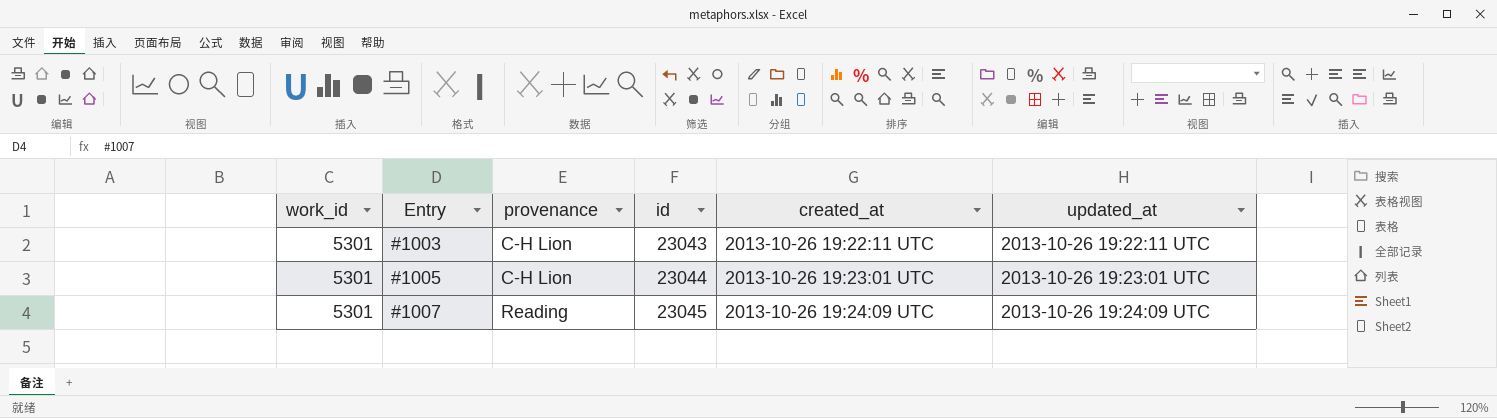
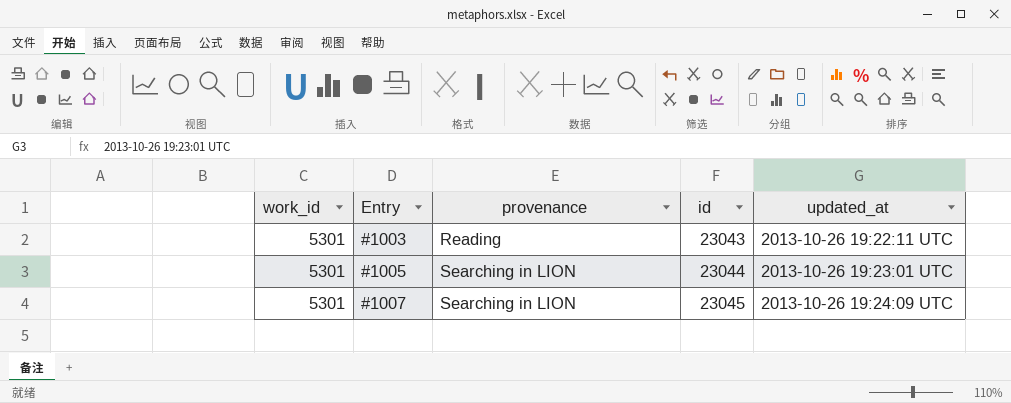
column created_at | position: 5 -> none
#1003 | provenance: C-H Lion -> Reading
#1005 | provenance: C-H Lion -> Searching in LION
#1007 | provenance: Reading -> Searching in LION

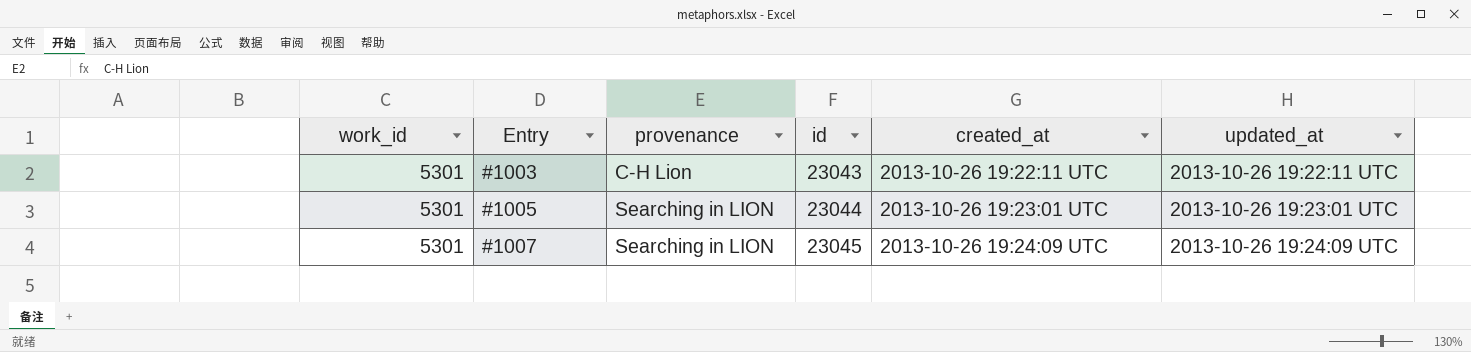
column created_at | position: none -> 5
#1003 | provenance: Reading -> C-H Lion

